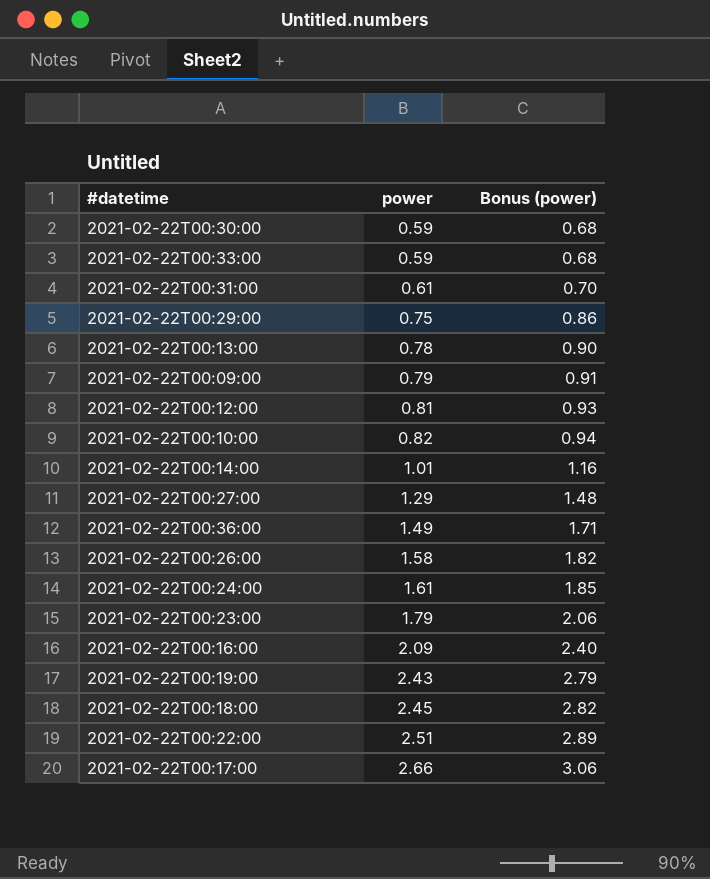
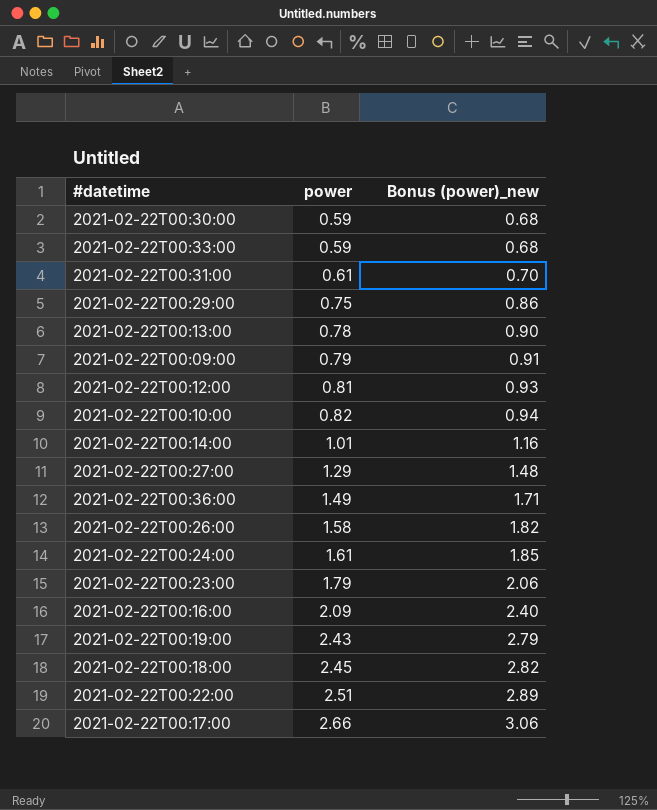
column name: Bonus (power) -> Bonus (power)_new

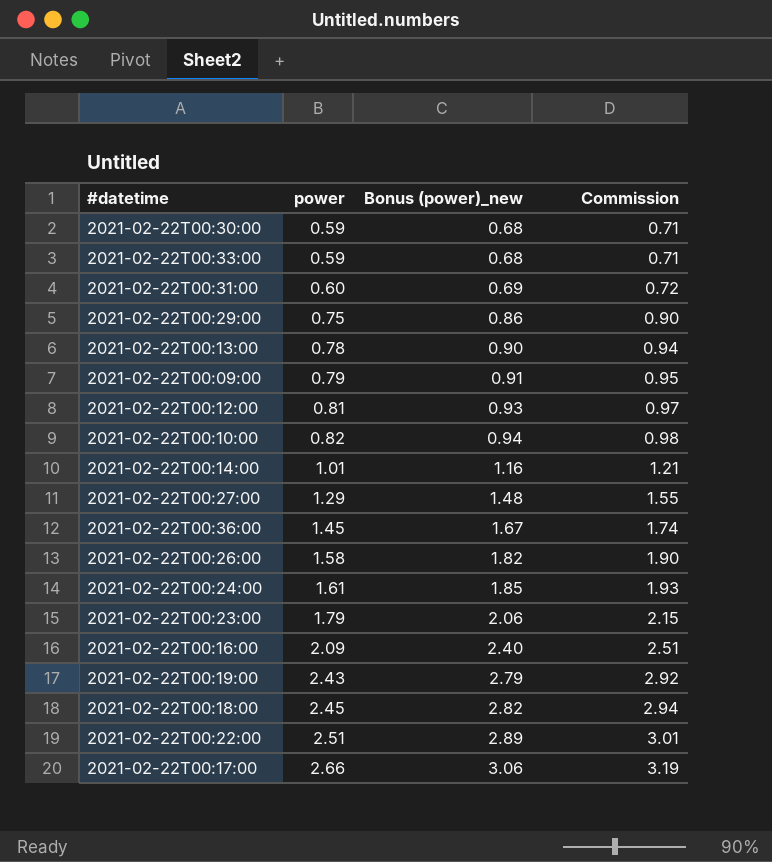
column Commission | formula: none -> [power] * 1.2
2021-02-22T00:31:00 | power: 0.61 -> 0.60
2021-02-22T00:31:00 | Bonus (power)_new: 0.70 -> 0.69
2021-02-22T00:36:00 | power: 1.49 -> 1.45
2021-02-22T00:36:00 | Bonus (power)_new: 1.71 -> 1.67

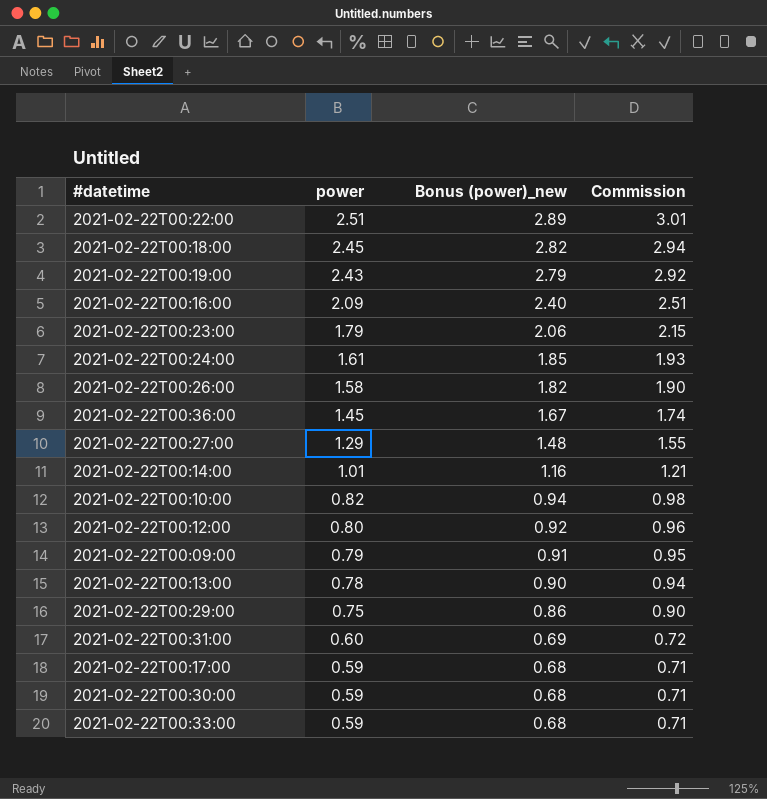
row order: power ascending -> power descending
2021-02-22T00:12:00 | power: 0.81 -> 0.80
2021-02-22T00:12:00 | Bonus (power)_new: 0.93 -> 0.92
2021-02-22T00:12:00 | Commission: 0.97 -> 0.96
2021-02-22T00:17:00 | power: 2.66 -> 0.59
2021-02-22T00:17:00 | Bonus (power)_new: 3.06 -> 0.68
2021-02-22T00:17:00 | Commission: 3.19 -> 0.71

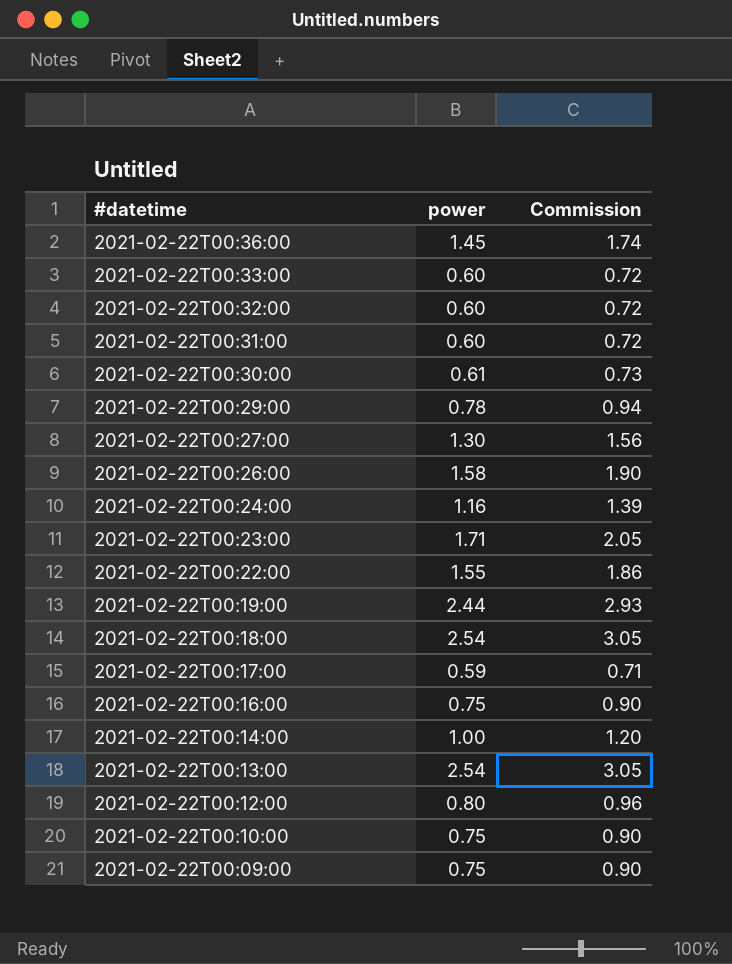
row order: power descending -> #datetime descending
column Bonus (power)_new | formula: [power] * 1.15 -> none
2021-02-22T00:33:00 | power: 0.59 -> 0.60
2021-02-22T00:33:00 | Commission: 0.71 -> 0.72
row 2021-02-22T00:32:00: none -> 0.60 | 0.72
2021-02-22T00:30:00 | power: 0.59 -> 0.61
2021-02-22T00:30:00 | Commission: 0.71 -> 0.73
2021-02-22T00:29:00 | power: 0.75 -> 0.78
2021-02-22T00:29:00 | Commission: 0.90 -> 0.94
2021-02-22T00:27:00 | power: 1.29 -> 1.30
2021-02-22T00:27:00 | Commission: 1.55 -> 1.56
2021-02-22T00:24:00 | power: 1.61 -> 1.16
2021-02-22T00:24:00 | Commission: 1.93 -> 1.39
2021-02-22T00:23:00 | power: 1.79 -> 1.71
2021-02-22T00:23:00 | Commission: 2.15 -> 2.05
2021-02-22T00:22:00 | power: 2.51 -> 1.55
2021-02-22T00:22:00 | Commission: 3.01 -> 1.86
2021-02-22T00:19:00 | power: 2.43 -> 2.44
2021-02-22T00:19:00 | Commission: 2.92 -> 2.93
2021-02-22T00:18:00 | power: 2.45 -> 2.54
2021-02-22T00:18:00 | Commission: 2.94 -> 3.05
2021-02-22T00:16:00 | power: 2.09 -> 0.75
2021-02-22T00:16:00 | Commission: 2.51 -> 0.90
2021-02-22T00:14:00 | power: 1.01 -> 1.00
2021-02-22T00:14:00 | Commission: 1.21 -> 1.20
2021-02-22T00:13:00 | power: 0.78 -> 2.54
2021-02-22T00:13:00 | Commission: 0.94 -> 3.05
2021-02-22T00:10:00 | power: 0.82 -> 0.75
2021-02-22T00:10:00 | Commission: 0.98 -> 0.90
2021-02-22T00:09:00 | power: 0.79 -> 0.75
2021-02-22T00:09:00 | Commission: 0.95 -> 0.90

